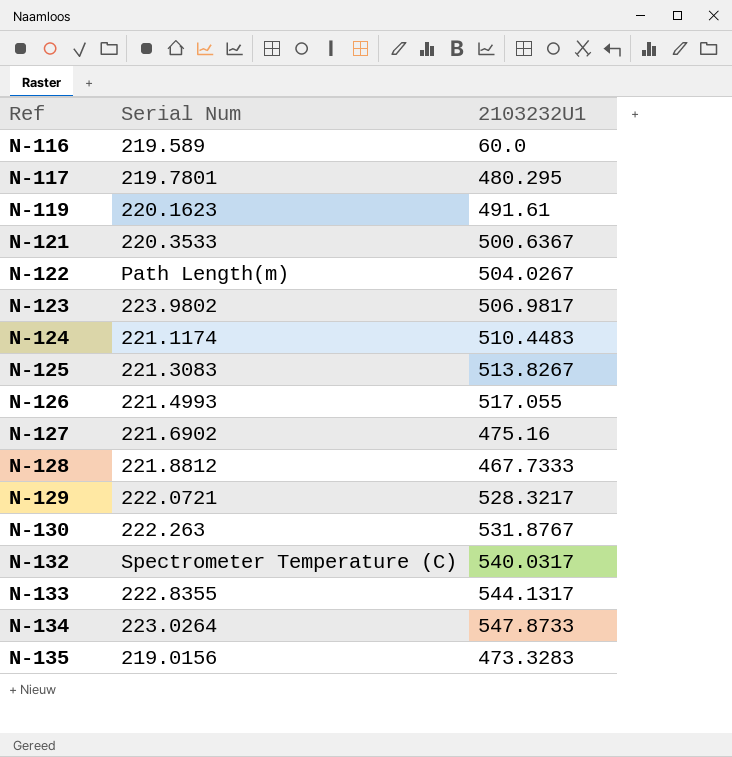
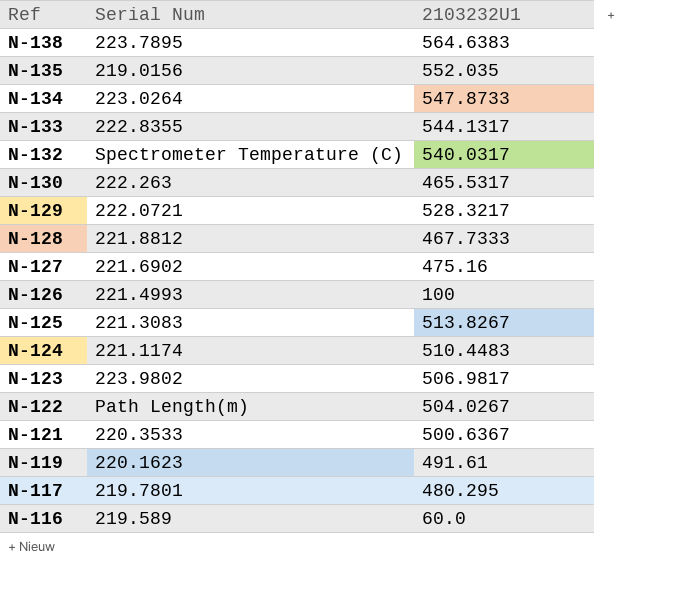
row order: Ref ascending -> Ref descending
row N-138: none -> 223.7895 | 564.6383
N-135 | 2103232U1: 473.3283 -> 552.035
N-130 | 2103232U1: 531.8767 -> 465.5317
N-126 | 2103232U1: 517.055 -> 100

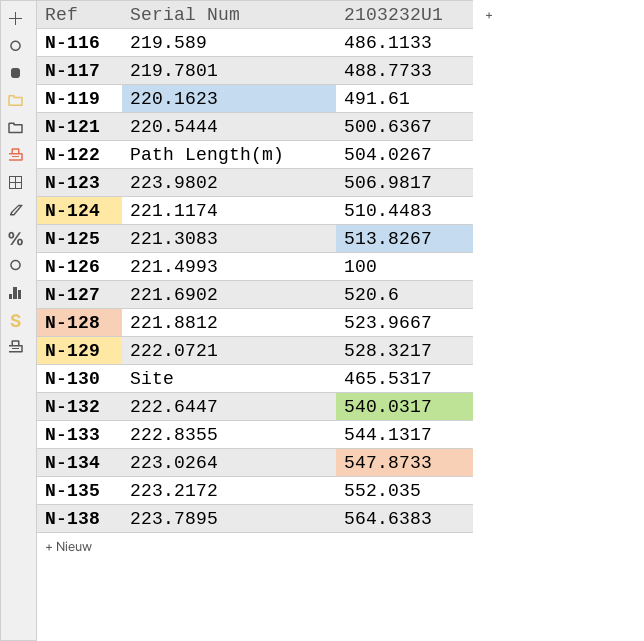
row order: Ref descending -> Ref ascending
N-116 | 2103232U1: 60.0 -> 486.1133
N-117 | 2103232U1: 480.295 -> 488.7733
N-121 | Serial Num: 220.3533 -> 220.5444
N-127 | 2103232U1: 475.16 -> 520.6
N-128 | 2103232U1: 467.7333 -> 523.9667
N-130 | Serial Num: 222.263 -> Site
N-132 | Serial Num: Spectrometer Temperature (C) -> 222.6447
N-135 | Serial Num: 219.0156 -> 223.2172

